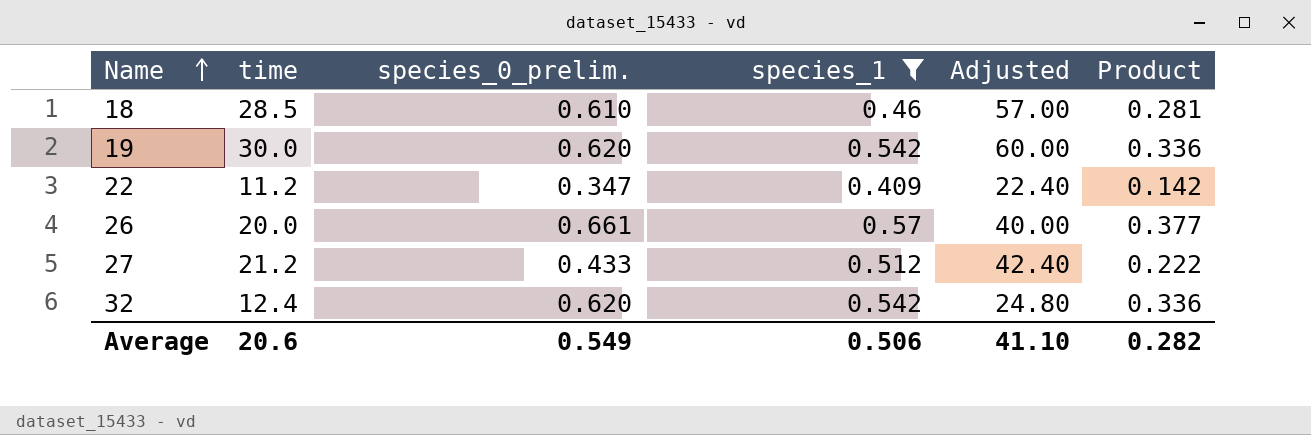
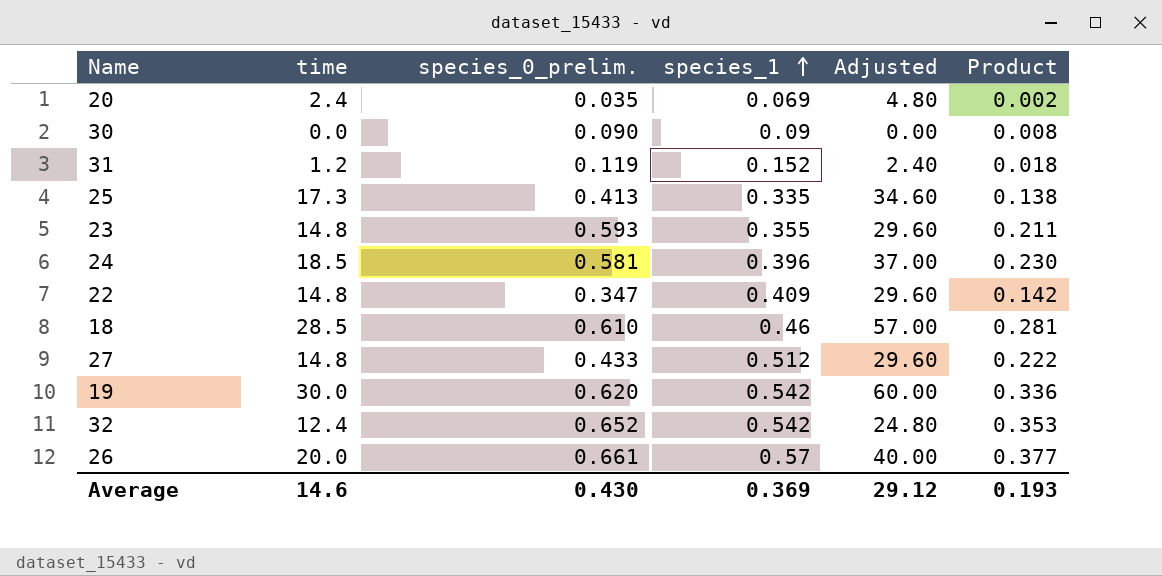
filter: species_1 >= 0.409 -> none
row order: Name ascending -> species_1 ascending
22 | time: 11.2 -> 14.8
22 | Adjusted: 22.40 -> 29.60
27 | time: 21.2 -> 14.8
27 | Adjusted: 42.40 -> 29.60
32 | species_0_prelim.: 0.620 -> 0.652
32 | Product: 0.336 -> 0.353
Average | time: 20.6 -> 14.6
Average | species_0_prelim.: 0.549 -> 0.430
Average | species_1: 0.506 -> 0.369
Average | Adjusted: 41.10 -> 29.12
Average | Product: 0.282 -> 0.193

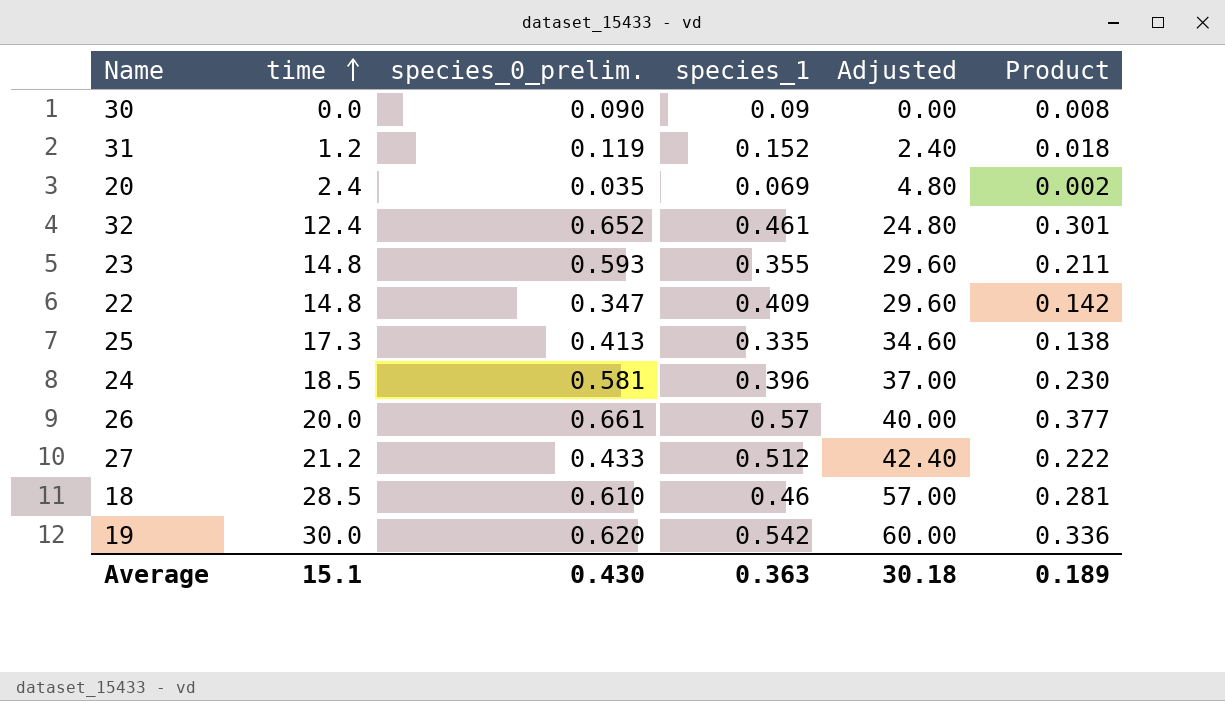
row order: species_1 ascending -> time ascending
32 | species_1: 0.542 -> 0.461
32 | Product: 0.353 -> 0.301
27 | time: 14.8 -> 21.2
27 | Adjusted: 29.60 -> 42.40
Average | time: 14.6 -> 15.1
Average | species_1: 0.369 -> 0.363
Average | Adjusted: 29.12 -> 30.18
Average | Product: 0.193 -> 0.189

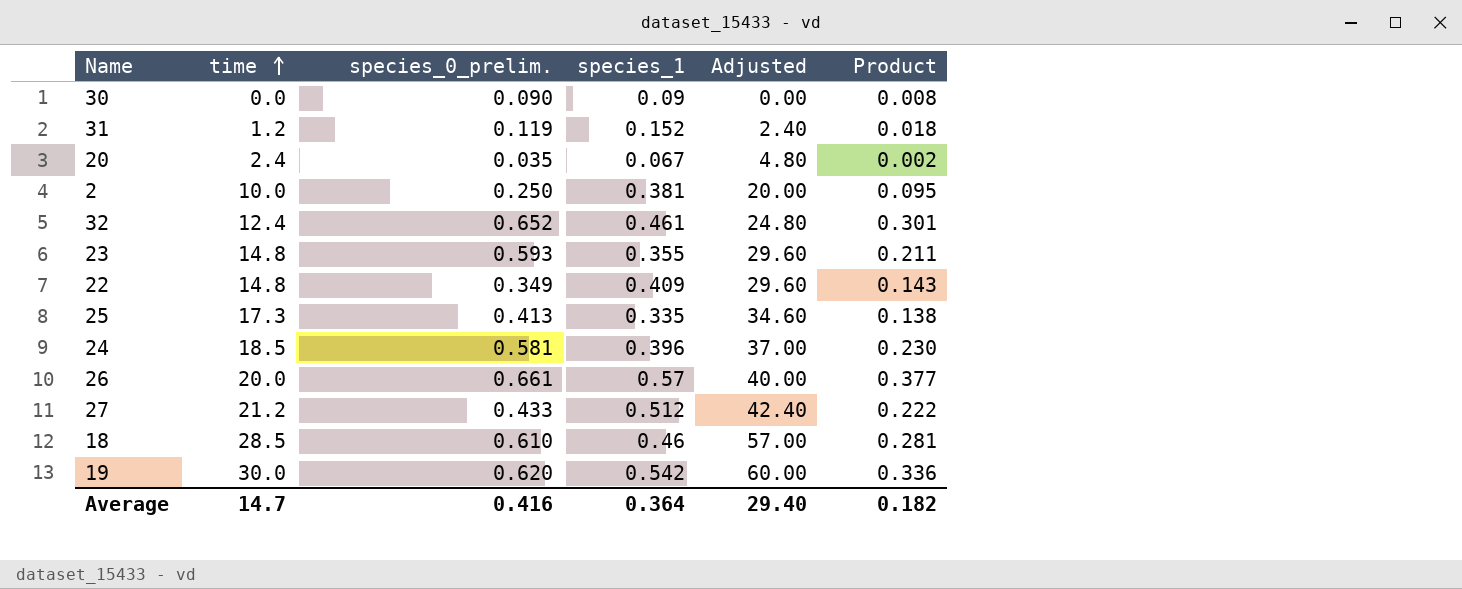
20 | species_1: 0.069 -> 0.067
row 2: none -> 10.0 | 0.250 | 0.381 | 20.00 | 0.095
22 | species_0_prelim.: 0.347 -> 0.349
22 | Product: 0.142 -> 0.143
Average | time: 15.1 -> 14.7
Average | species_0_prelim.: 0.430 -> 0.416
Average | species_1: 0.363 -> 0.364
Average | Adjusted: 30.18 -> 29.40
Average | Product: 0.189 -> 0.182

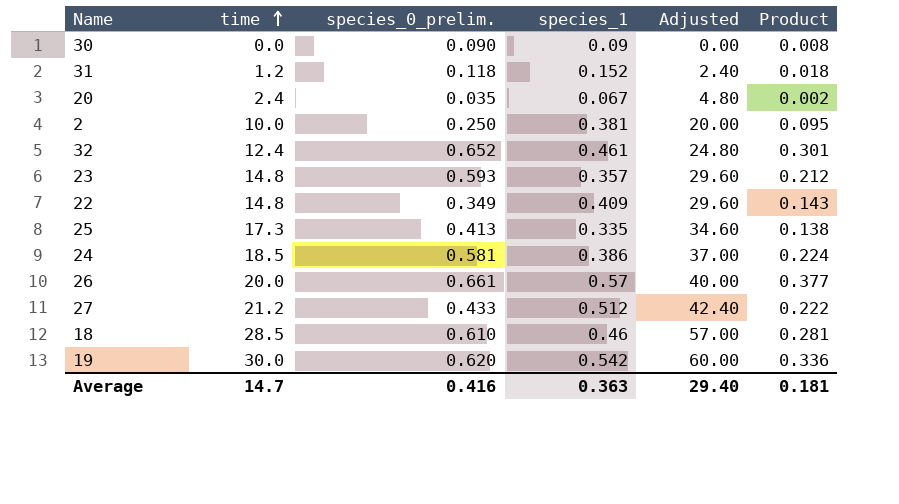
31 | species_0_prelim.: 0.119 -> 0.118
23 | species_1: 0.355 -> 0.357
23 | Product: 0.211 -> 0.212
24 | species_1: 0.396 -> 0.386
24 | Product: 0.230 -> 0.224
Average | species_1: 0.364 -> 0.363
Average | Product: 0.182 -> 0.181

